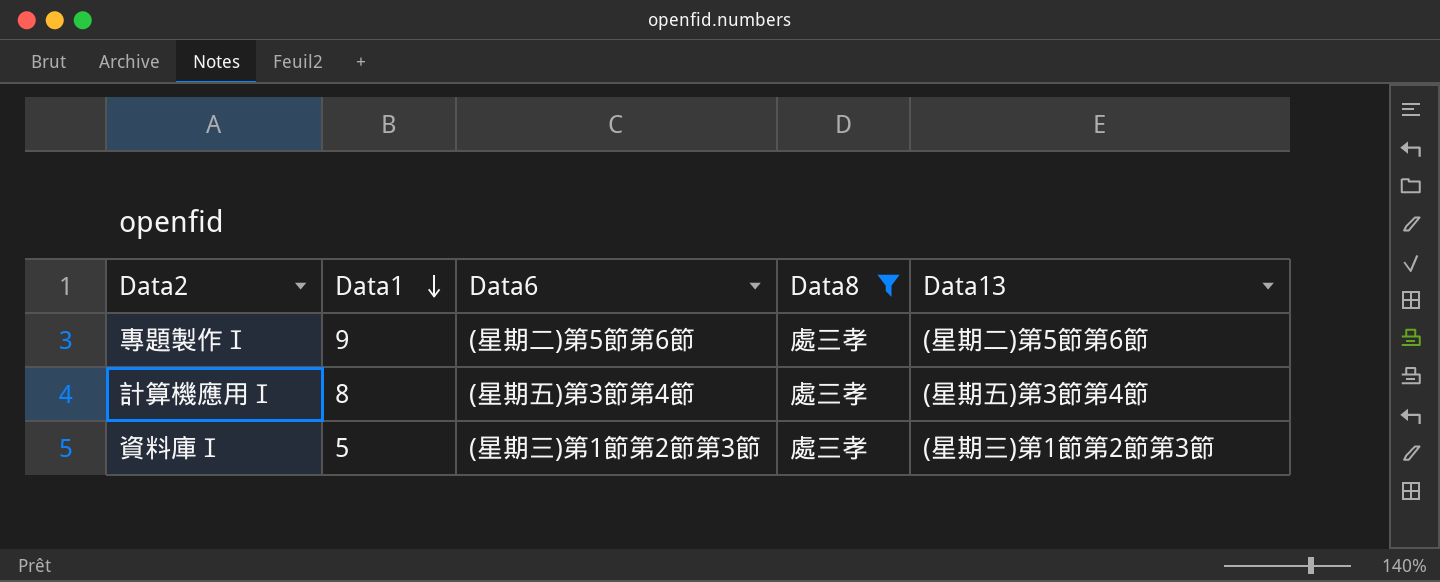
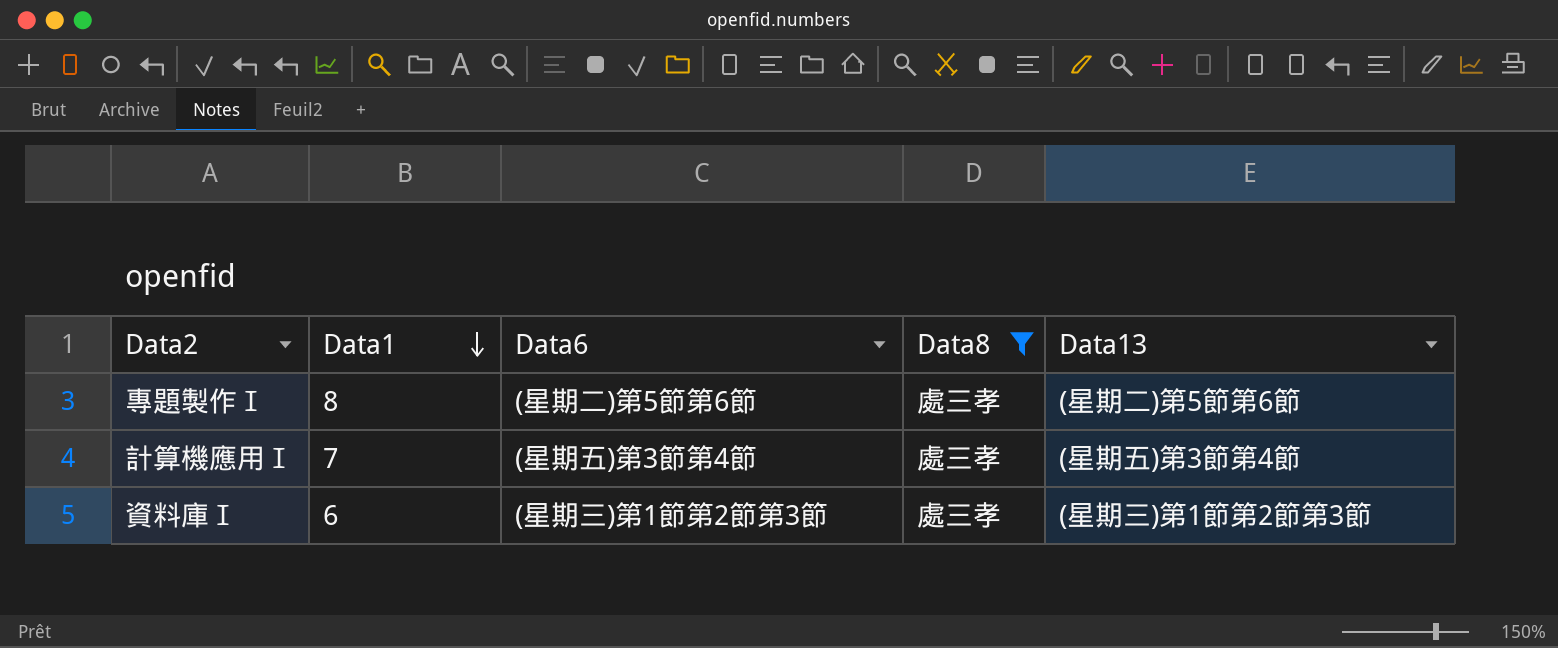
專題製作Ⅰ | Data1: 9 -> 8
計算機應用Ⅰ | Data1: 8 -> 7
資料庫Ⅰ | Data1: 5 -> 6

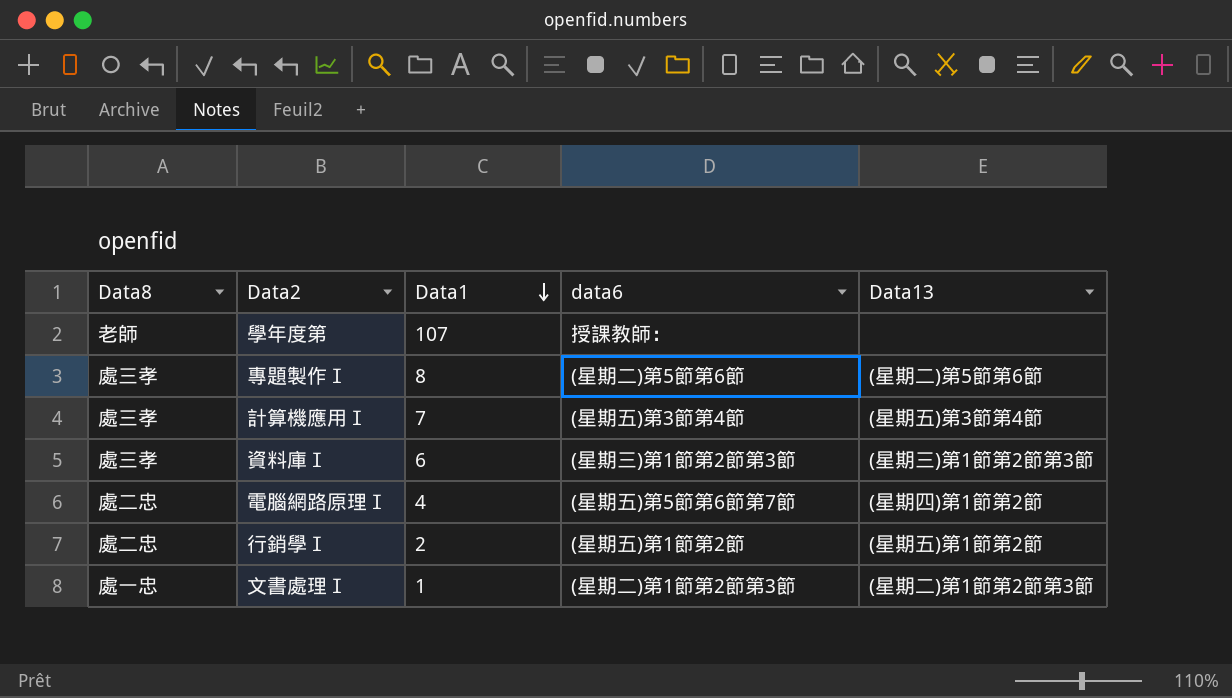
filter: Data8 = 處三孝 -> none
column Data8 | position: 4 -> 1
column name: Data6 -> data6

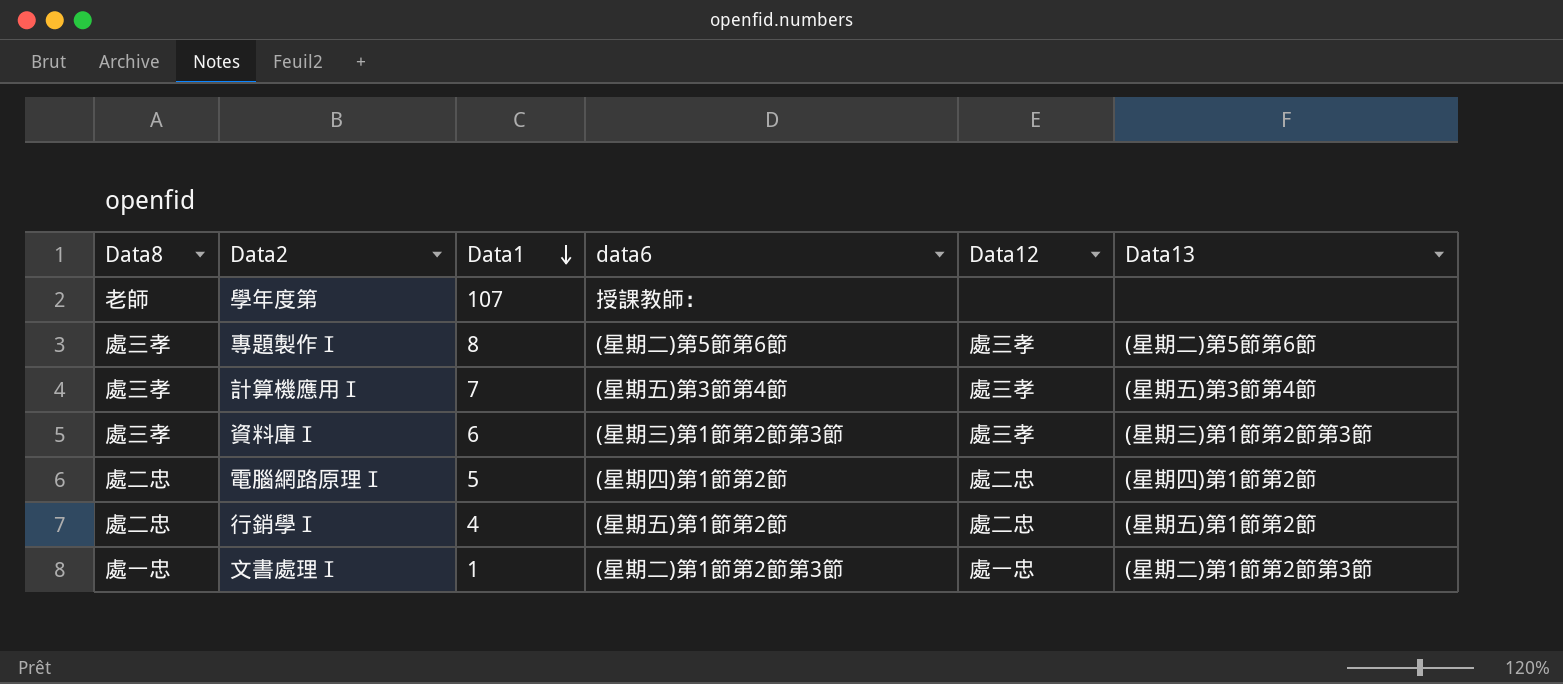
column Data12 | position: none -> 5
電腦網路原理Ⅰ | Data1: 4 -> 5
電腦網路原理Ⅰ | data6: (星期五)第5節第6節第7節 -> (星期四)第1節第2節
行銷學Ⅰ | Data1: 2 -> 4

